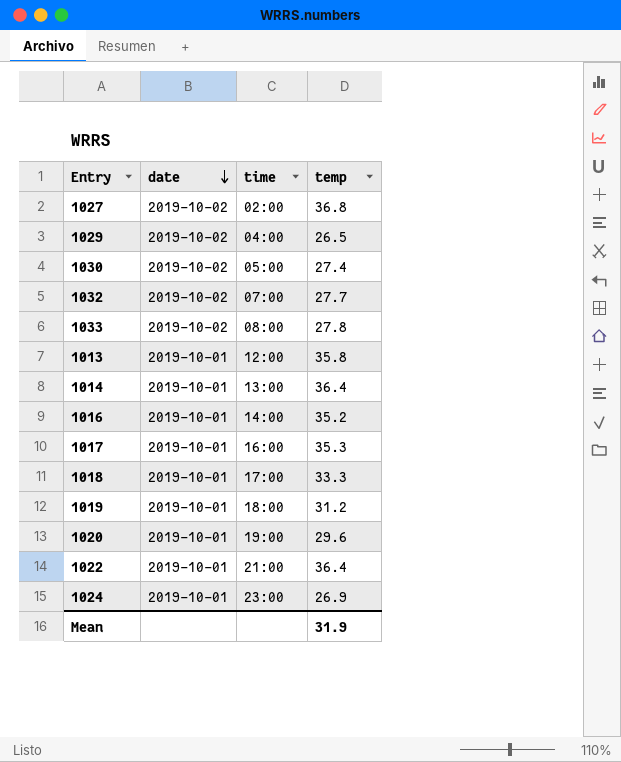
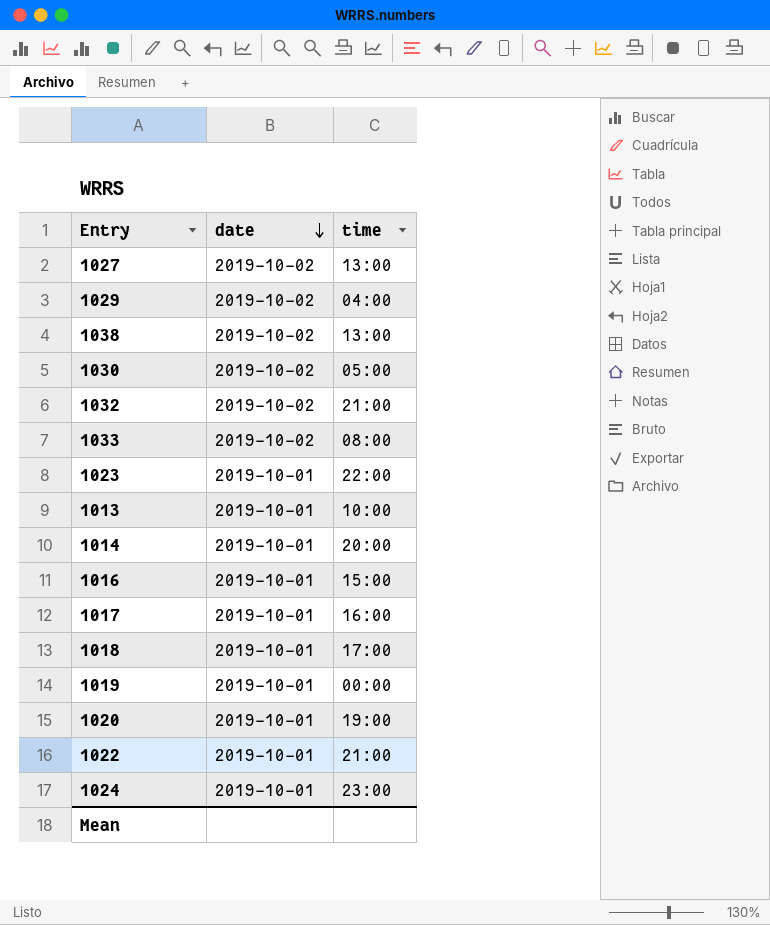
column temp | position: 4 -> none
1027 | time: 02:00 -> 13:00
row 1038: none -> 2019-10-02 | 13:00
1032 | time: 07:00 -> 21:00
row 1023: none -> 2019-10-01 | 22:00
1013 | time: 12:00 -> 10:00
1014 | time: 13:00 -> 20:00
1016 | time: 14:00 -> 15:00
1019 | time: 18:00 -> 00:00

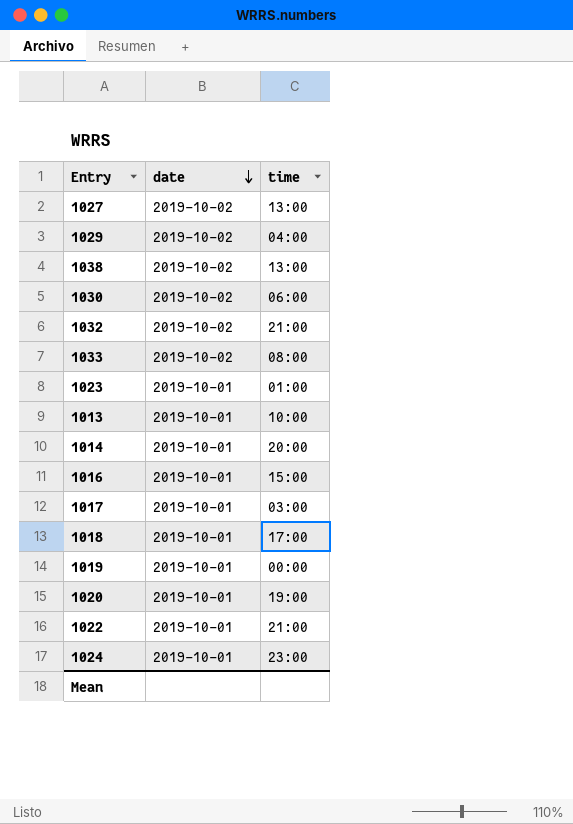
1030 | time: 05:00 -> 06:00
1023 | time: 22:00 -> 01:00
1017 | time: 16:00 -> 03:00

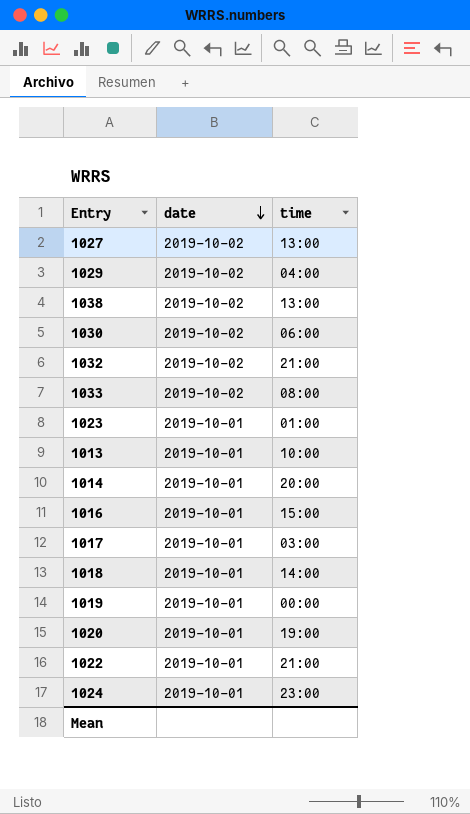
1018 | time: 17:00 -> 14:00

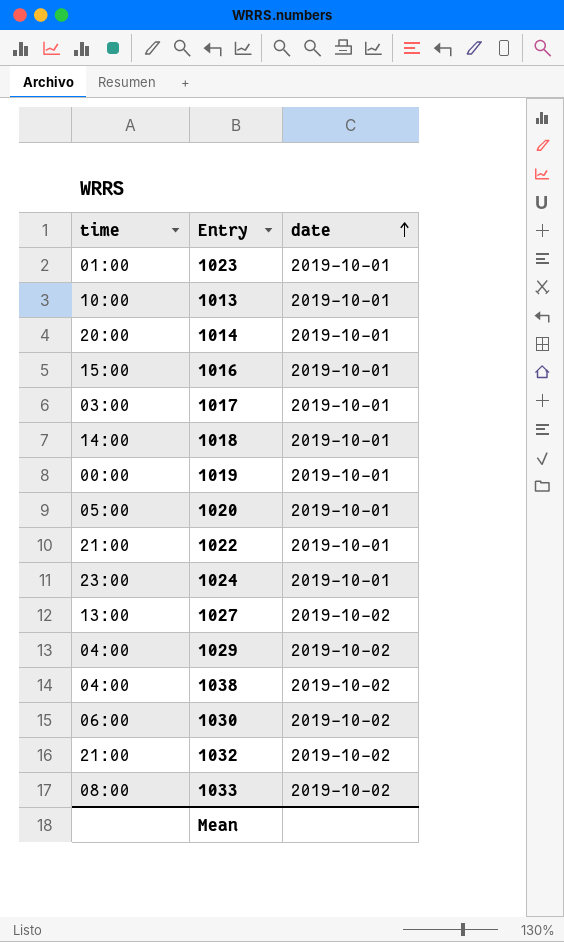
row order: date descending -> date ascending
column time | position: 3 -> 1
1020 | time: 19:00 -> 05:00
1038 | time: 13:00 -> 04:00

